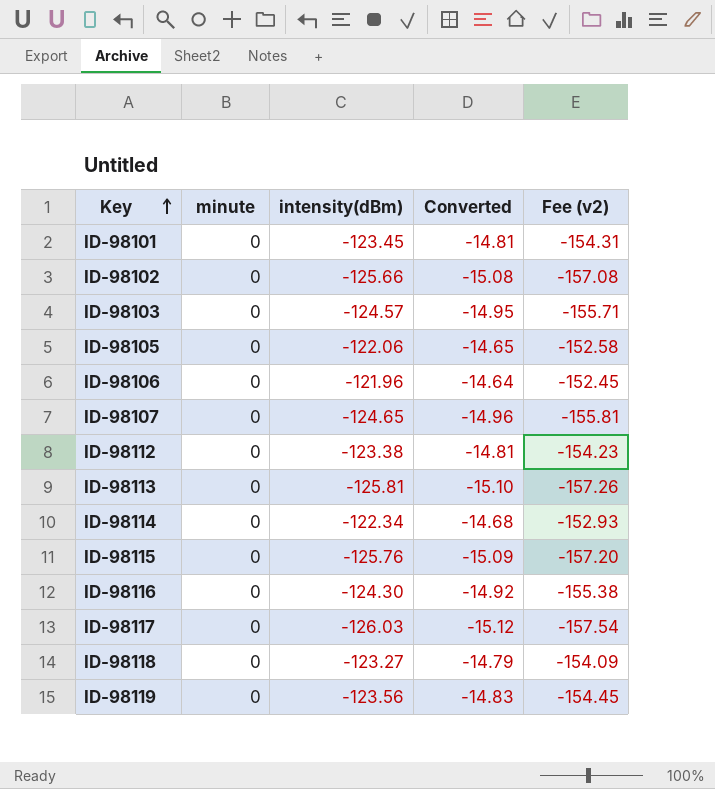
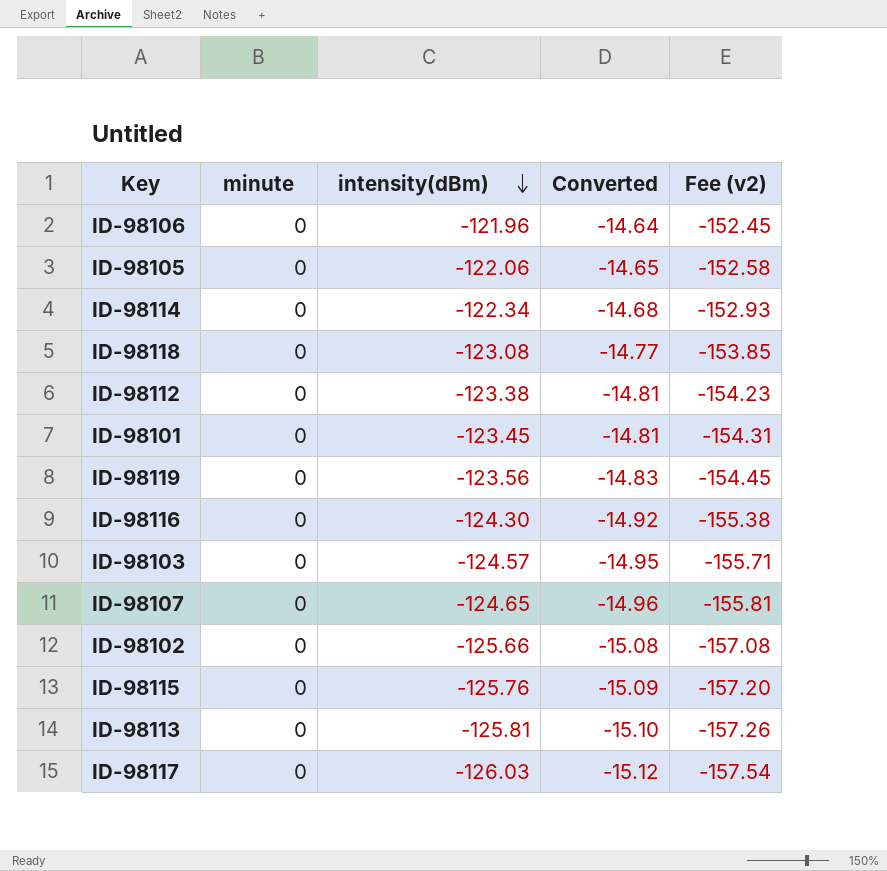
row order: Key ascending -> intensity(dBm) descending
ID-98118 | intensity(dBm): -123.27 -> -123.08
ID-98118 | Converted: -14.79 -> -14.77
ID-98118 | Fee (v2): -154.09 -> -153.85

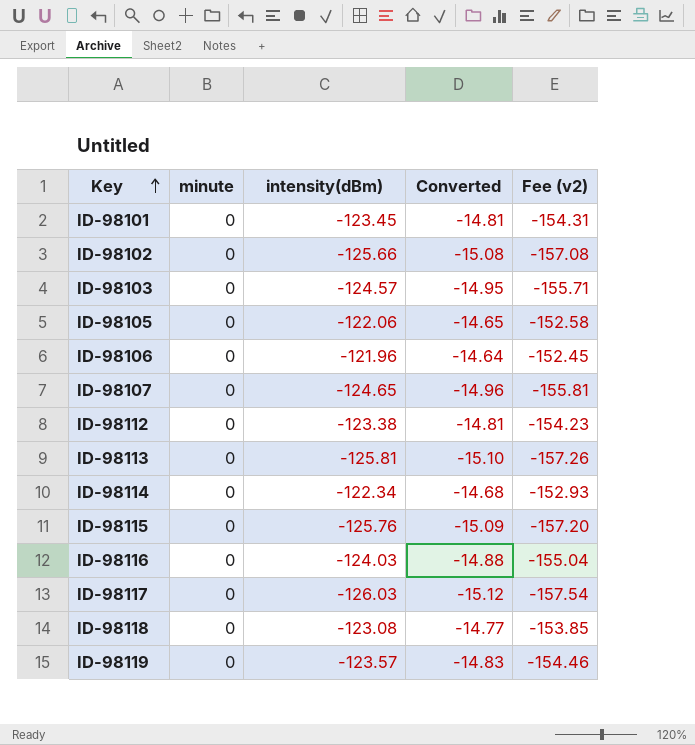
row order: intensity(dBm) descending -> Key ascending
ID-98116 | intensity(dBm): -124.30 -> -124.03
ID-98116 | Converted: -14.92 -> -14.88
ID-98116 | Fee (v2): -155.38 -> -155.04
ID-98119 | intensity(dBm): -123.56 -> -123.57
ID-98119 | Fee (v2): -154.45 -> -154.46

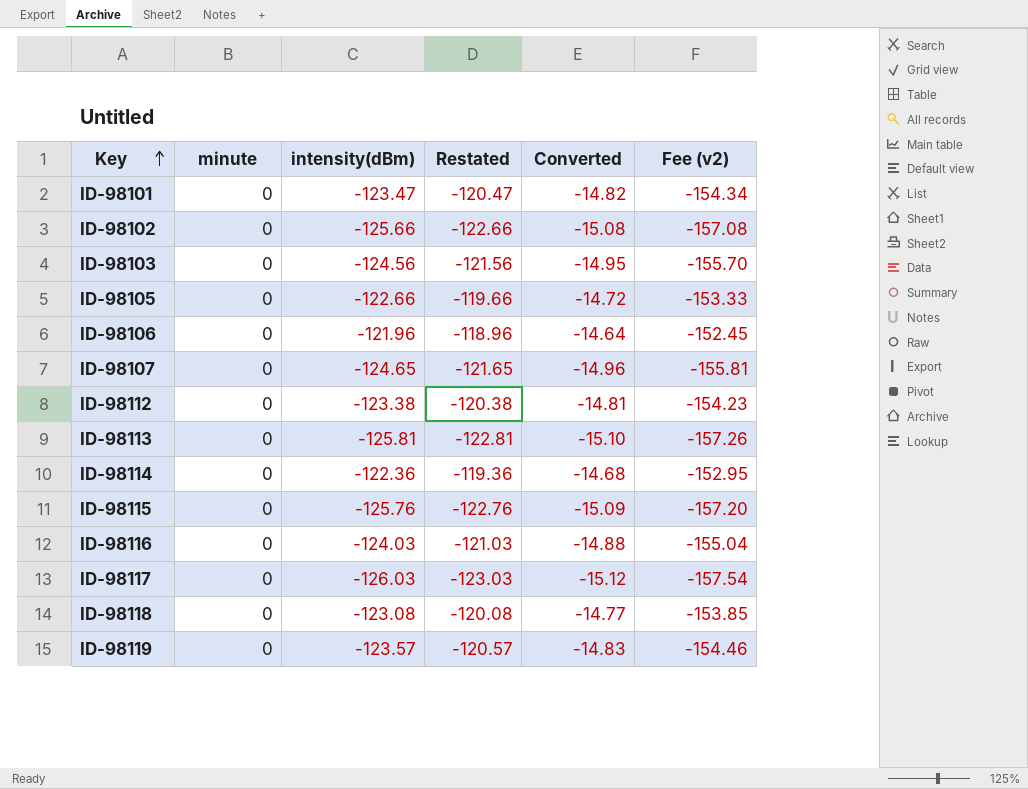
column Restated | formula: none -> [intensity(dBm)] + 3
ID-98101 | intensity(dBm): -123.45 -> -123.47
ID-98101 | Converted: -14.81 -> -14.82
ID-98101 | Fee (v2): -154.31 -> -154.34
ID-98103 | intensity(dBm): -124.57 -> -124.56
ID-98103 | Fee (v2): -155.71 -> -155.70
ID-98105 | intensity(dBm): -122.06 -> -122.66
ID-98105 | Converted: -14.65 -> -14.72
ID-98105 | Fee (v2): -152.58 -> -153.33
ID-98114 | intensity(dBm): -122.34 -> -122.36
ID-98114 | Fee (v2): -152.93 -> -152.95

